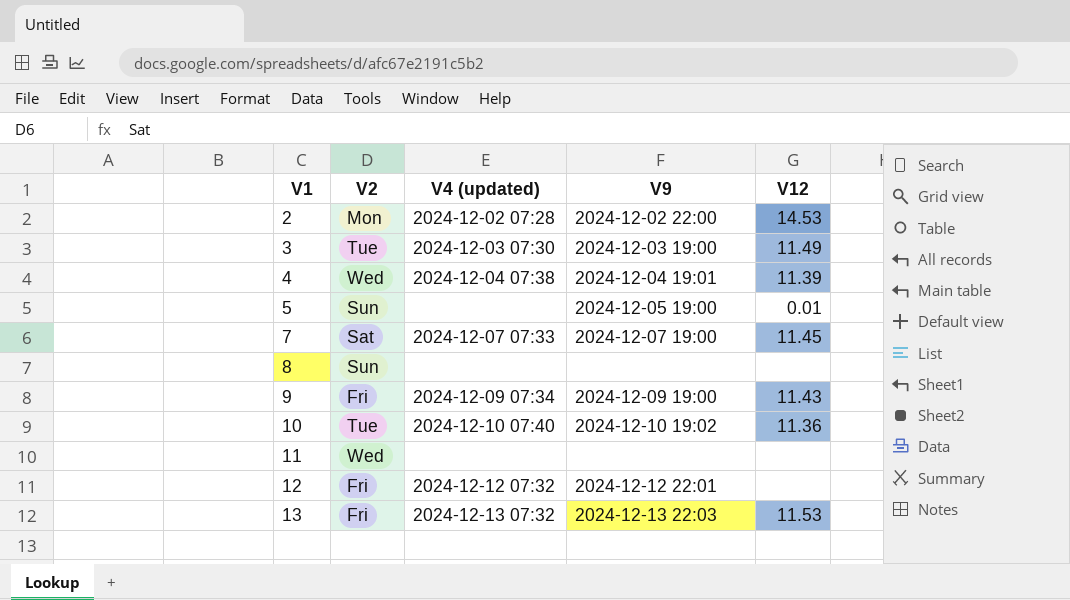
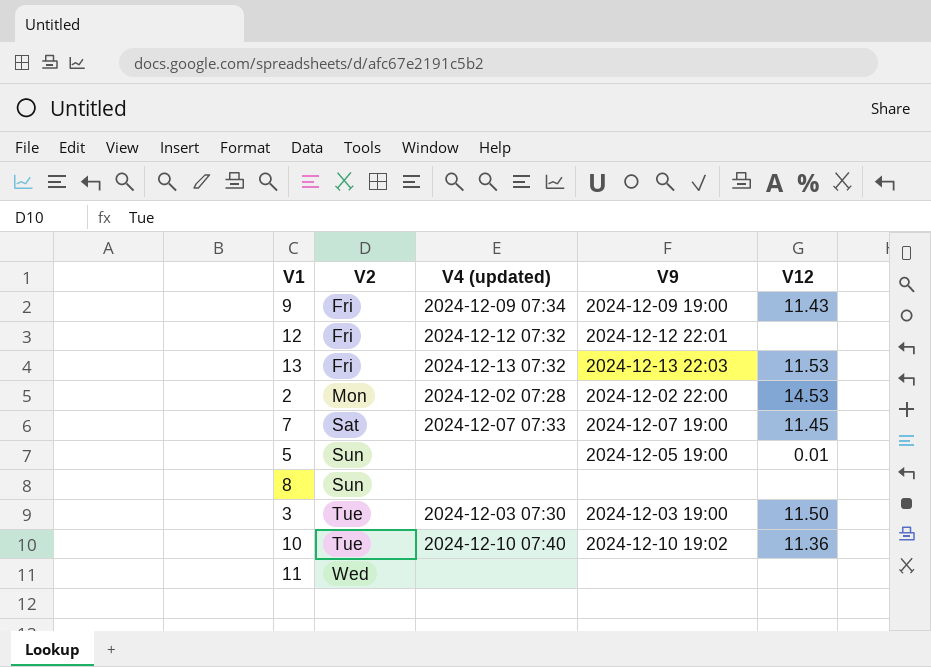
row order: V1 ascending -> V2 ascending
row 4: Wed | 2024-12-04 07:38 | 2024-12-04 19:01 | 11.39 -> none
3 | V12: 11.49 -> 11.50

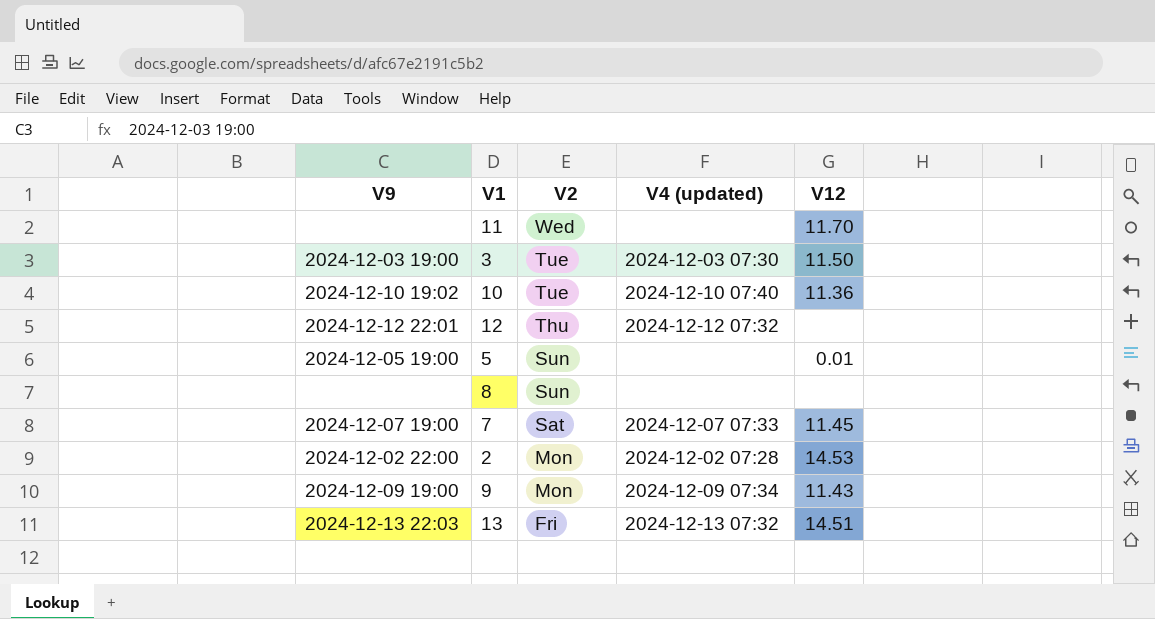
row order: V2 ascending -> V2 descending
column V9 | position: 4 -> 1
11 | V12: none -> 11.70
12 | V2: Fri -> Thu
9 | V2: Fri -> Mon
13 | V12: 11.53 -> 14.51

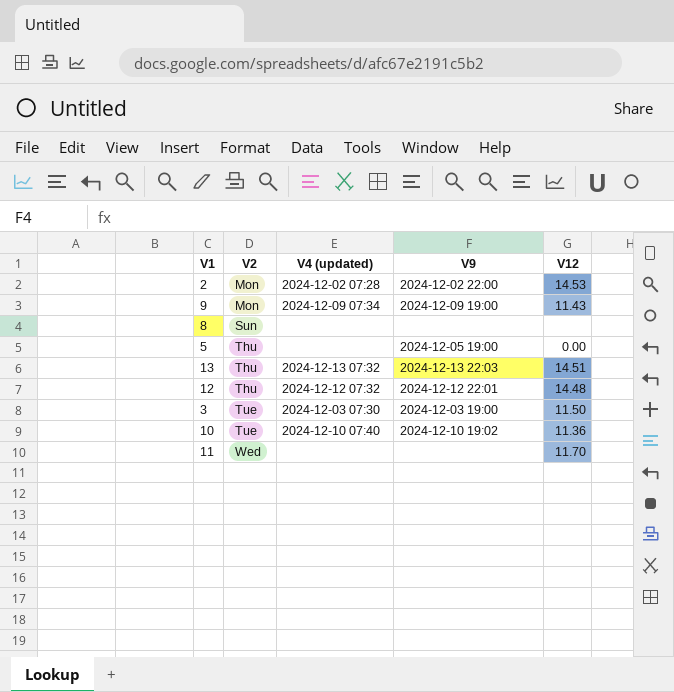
row order: V2 descending -> V2 ascending
column V9 | position: 1 -> 4
row 7: 2024-12-07 19:00 | Sat | 2024-12-07 07:33 | 11.45 -> none
5 | V2: Sun -> Thu
5 | V12: 0.01 -> 0.00
13 | V2: Fri -> Thu
12 | V12: none -> 14.48

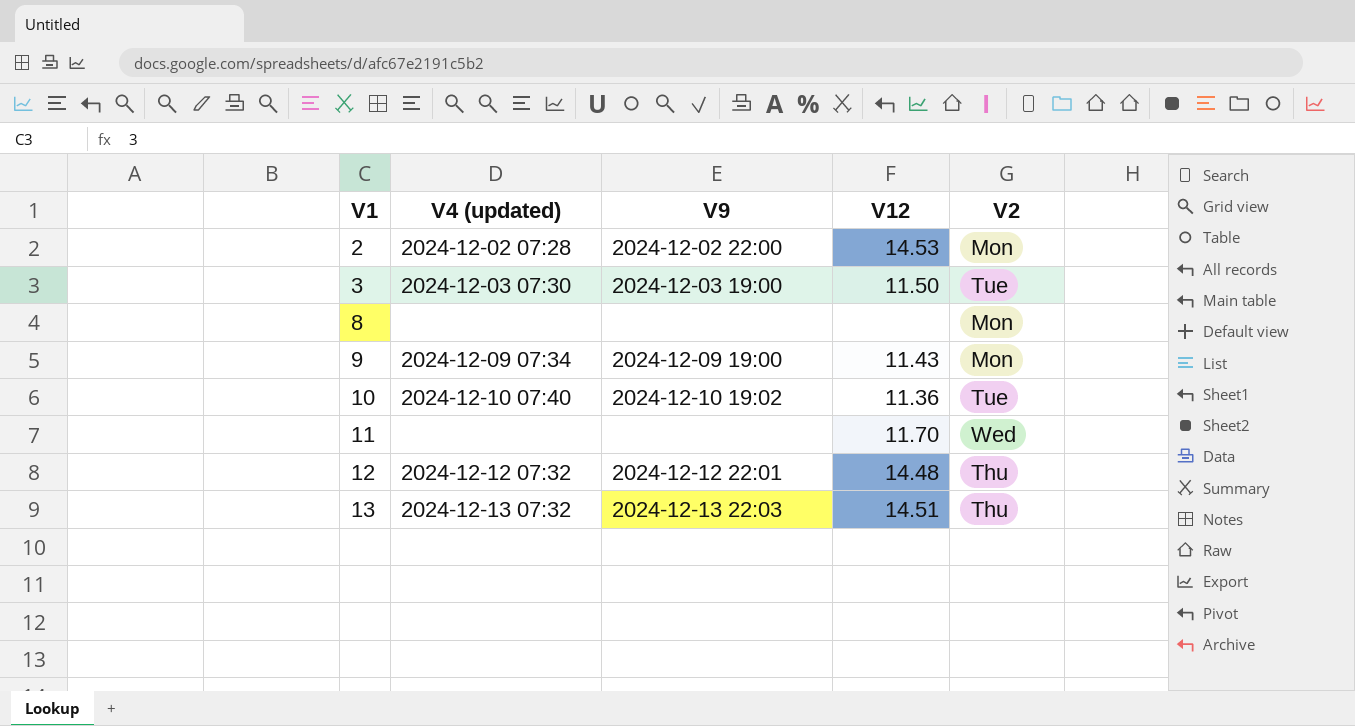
row order: V2 ascending -> V1 ascending
column V2 | position: 2 -> 5
row 5: Thu | none | 2024-12-05 19:00 | 0.00 -> none
8 | V2: Sun -> Mon

